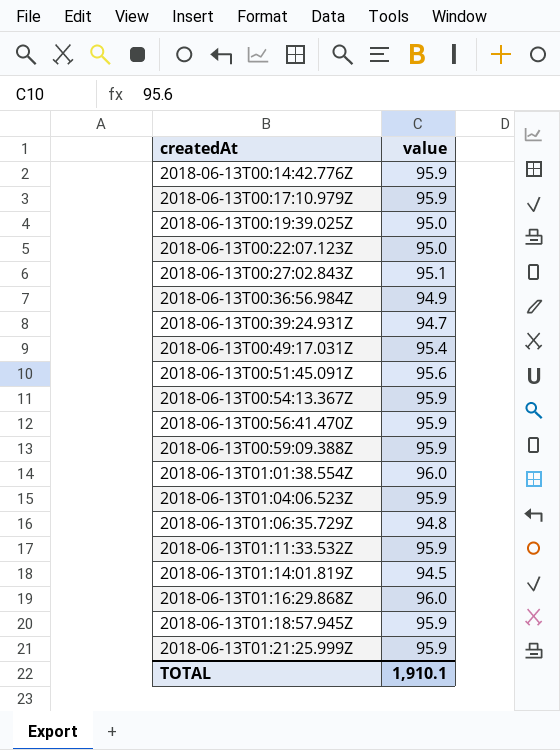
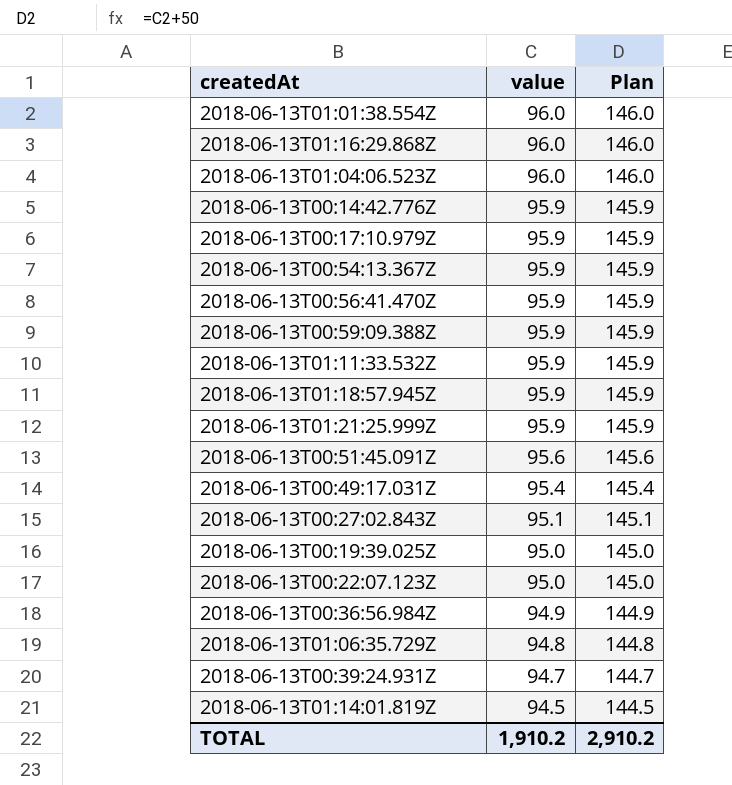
row order: createdAt ascending -> value descending
column Plan | formula: none -> [value] + 50
2018-06-13T01:04:06.523Z | value: 95.9 -> 96.0
TOTAL | value: 1,910.1 -> 1,910.2

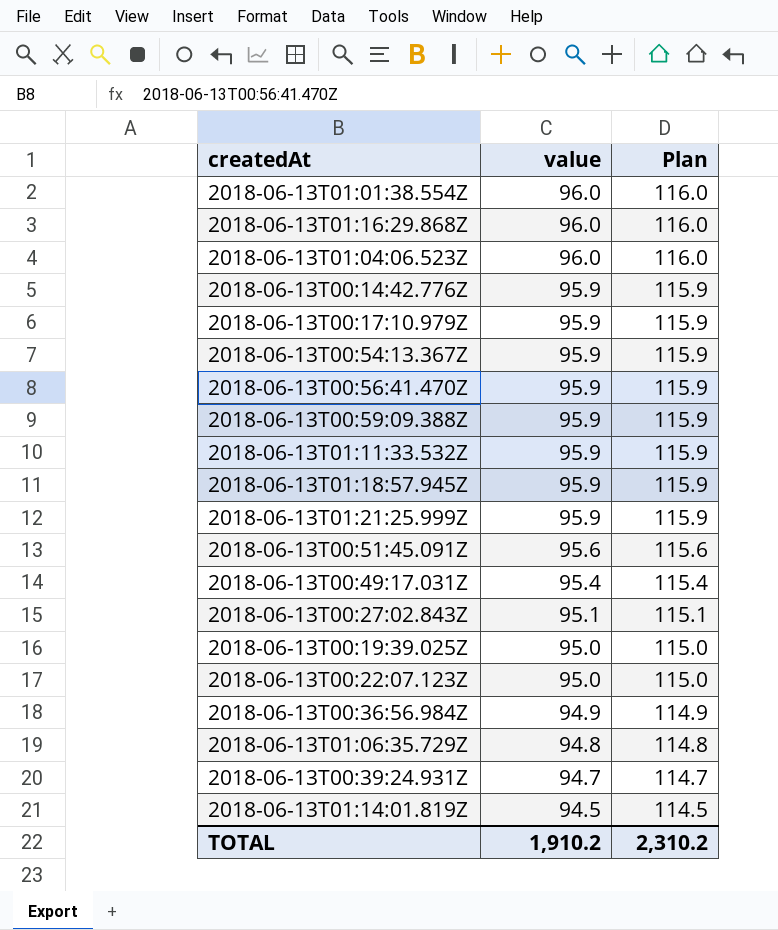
column Plan | formula: [value] + 50 -> [value] + 20
TOTAL | Plan: 2,910.2 -> 2,310.2

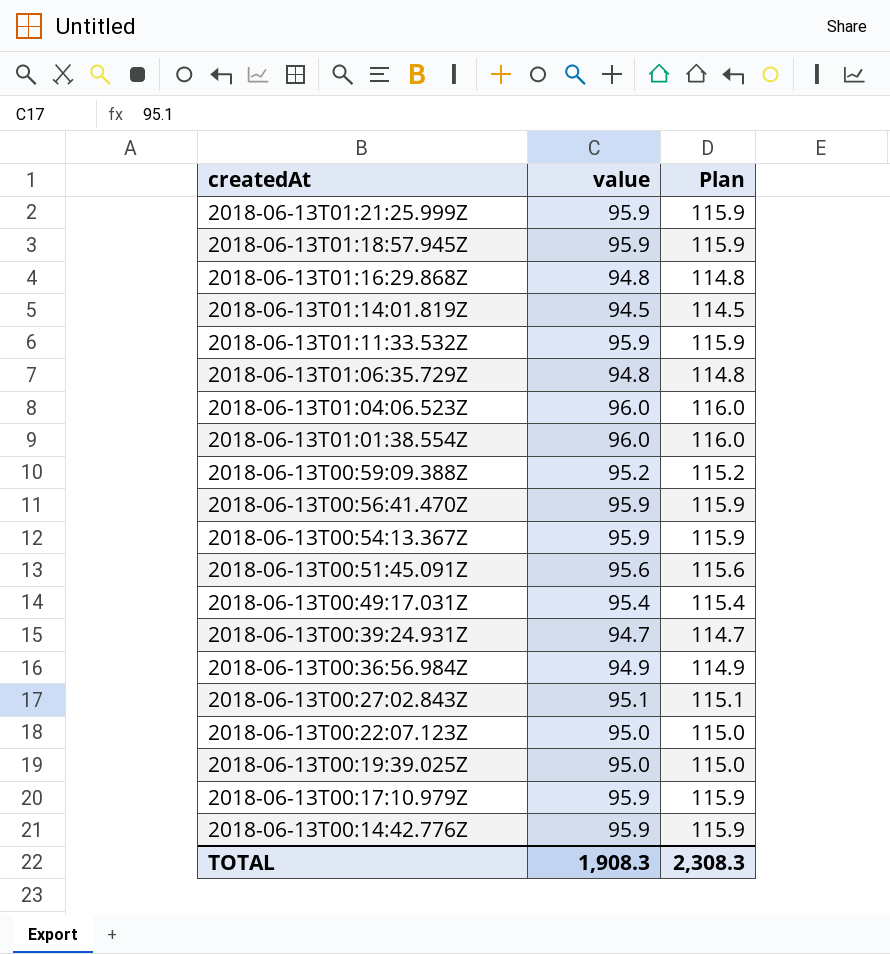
row order: value descending -> createdAt descending
2018-06-13T01:16:29.868Z | value: 96.0 -> 94.8
2018-06-13T01:16:29.868Z | Plan: 116.0 -> 114.8
2018-06-13T00:59:09.388Z | value: 95.9 -> 95.2
2018-06-13T00:59:09.388Z | Plan: 115.9 -> 115.2
TOTAL | value: 1,910.2 -> 1,908.3
TOTAL | Plan: 2,310.2 -> 2,308.3

